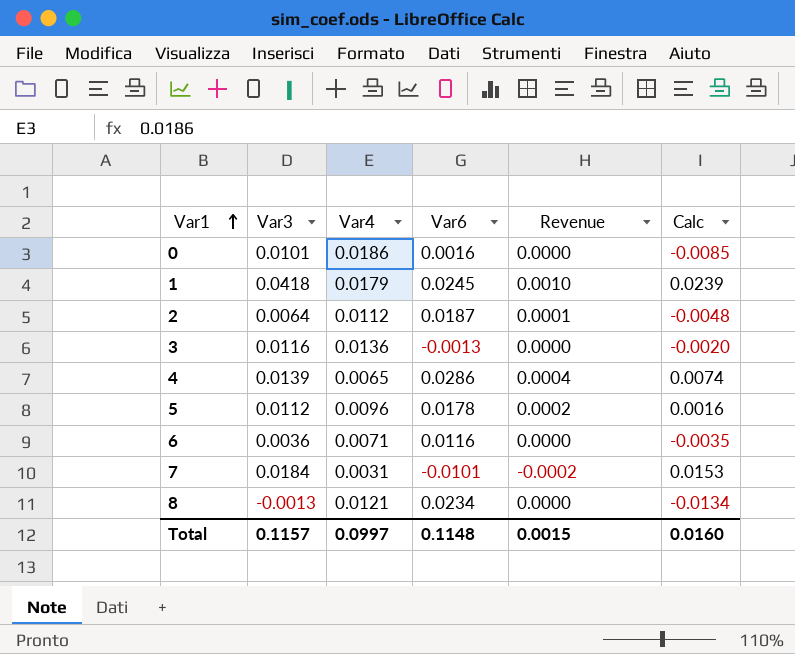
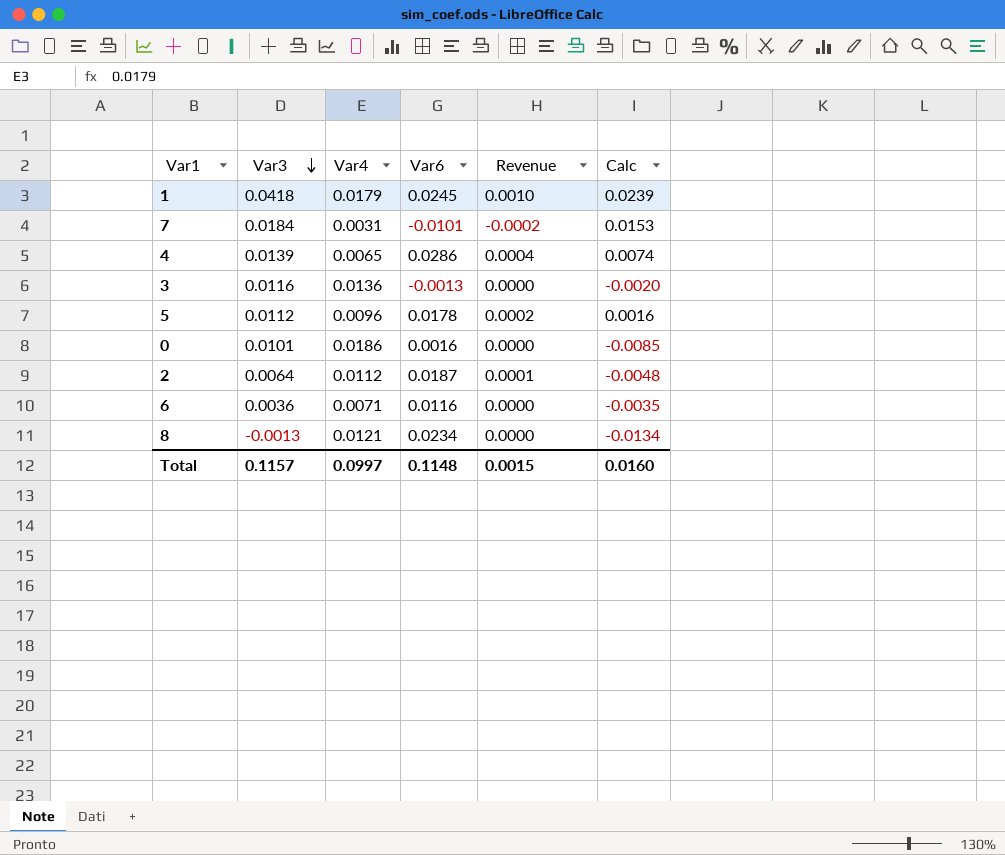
row order: Var1 ascending -> Var3 descending

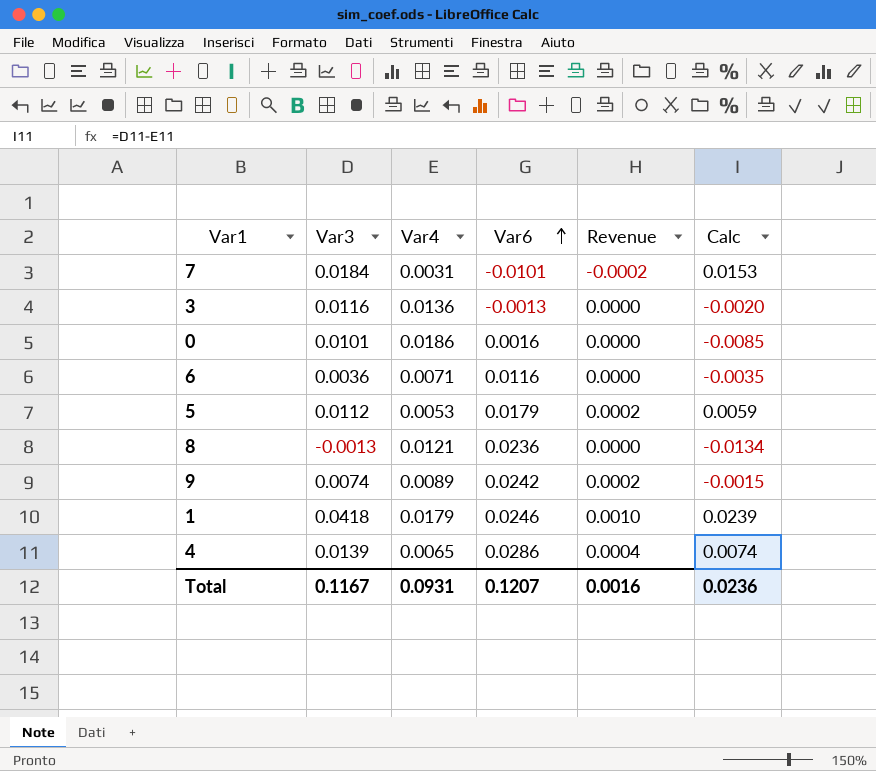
row order: Var3 descending -> Var6 ascending
row 2: 0.0064 | 0.0112 | 0.0187 | 0.0001 | -0.0048 -> none
5 | Var4: 0.0096 -> 0.0053
5 | Var6: 0.0178 -> 0.0179
5 | Calc: 0.0016 -> 0.0059
8 | Var6: 0.0234 -> 0.0236
row 9: none -> 0.0074 | 0.0089 | 0.0242 | 0.0002 | -0.0015
1 | Var6: 0.0245 -> 0.0246
Total | Var3: 0.1157 -> 0.1167
Total | Var4: 0.0997 -> 0.0931
Total | Var6: 0.1148 -> 0.1207
Total | Revenue: 0.0015 -> 0.0016
Total | Calc: 0.0160 -> 0.0236

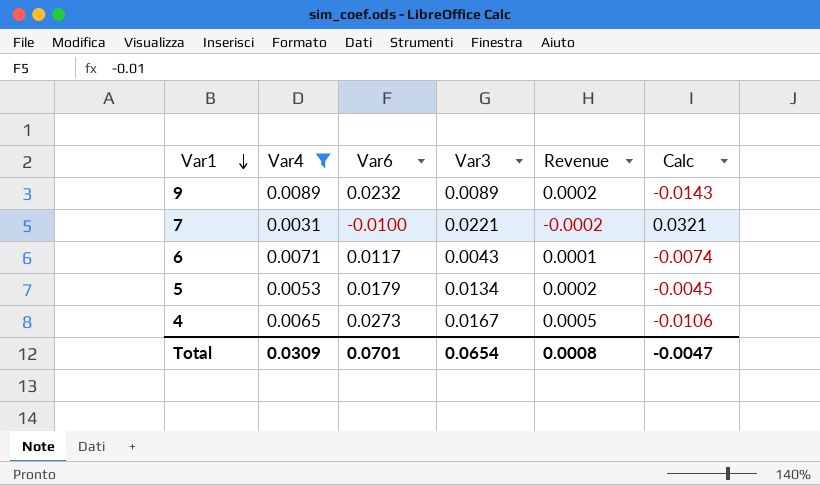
filter: none -> Var4 <= 0.0089
row order: Var6 ascending -> Var1 descending
column Var3 | position: 2 -> 4
column Calc | formula: [Var3] - [Var4] -> [Var3] - [Var6]
9 | Var6: 0.0242 -> 0.0232
9 | Var3: 0.0074 -> 0.0089
7 | Var6: -0.0101 -> -0.0100
7 | Var3: 0.0184 -> 0.0221
6 | Var6: 0.0116 -> 0.0117
6 | Var3: 0.0036 -> 0.0043
6 | Revenue: 0.0000 -> 0.0001
5 | Var3: 0.0112 -> 0.0134
4 | Var6: 0.0286 -> 0.0273
4 | Var3: 0.0139 -> 0.0167
4 | Revenue: 0.0004 -> 0.0005
Total | Var4: 0.0931 -> 0.0309
Total | Var6: 0.1207 -> 0.0701
Total | Var3: 0.1167 -> 0.0654
Total | Revenue: 0.0016 -> 0.0008
Total | Calc: 0.0236 -> -0.0047

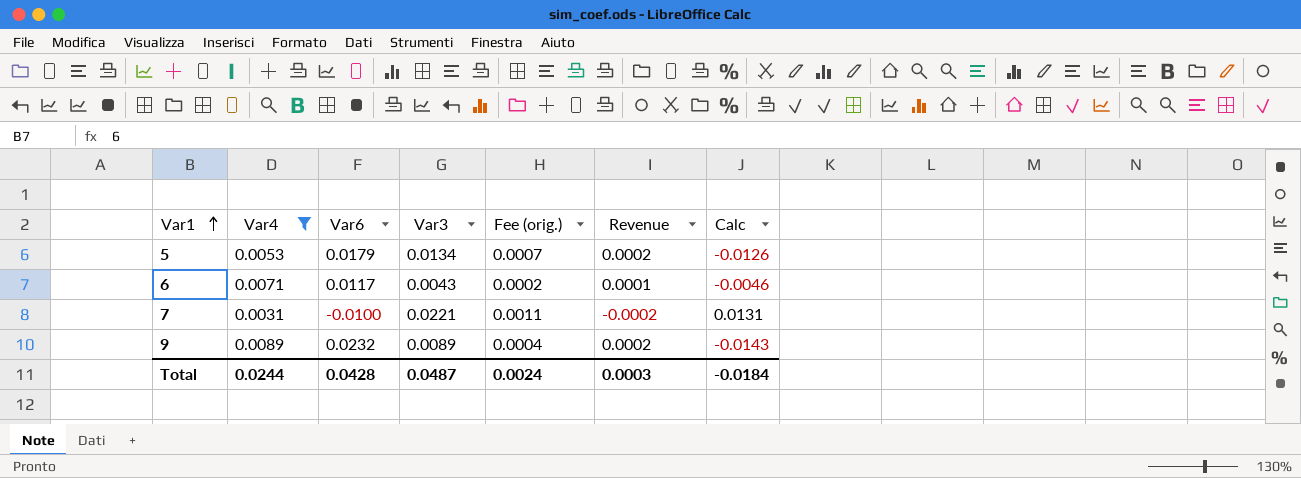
row order: Var1 descending -> Var1 ascending
column Fee (orig.) | formula: none -> [Var3] * 0.05
column Calc | formula: [Var3] - [Var6] -> [Var4] - [Var6]
row 4: 0.0065 | 0.0273 | 0.0167 | 0.0005 | -0.0106 -> none
Total | Var4: 0.0309 -> 0.0244
Total | Var6: 0.0701 -> 0.0428
Total | Var3: 0.0654 -> 0.0487
Total | Revenue: 0.0008 -> 0.0003
Total | Calc: -0.0047 -> -0.0184

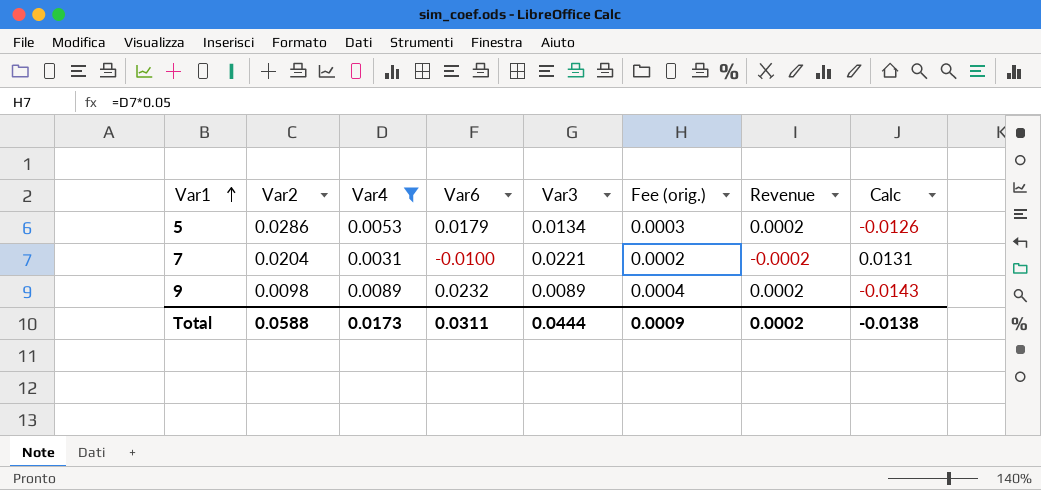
column Var2 | position: none -> 2
column Fee (orig.) | formula: [Var3] * 0.05 -> [Var4] * 0.05
row 6: 0.0071 | 0.0117 | 0.0043 | 0.0002 | 0.0001 | -0.0046 -> none
Total | Var4: 0.0244 -> 0.0173
Total | Var6: 0.0428 -> 0.0311
Total | Var3: 0.0487 -> 0.0444
Total | Fee (orig.): 0.0024 -> 0.0009
Total | Revenue: 0.0003 -> 0.0002
Total | Calc: -0.0184 -> -0.0138

